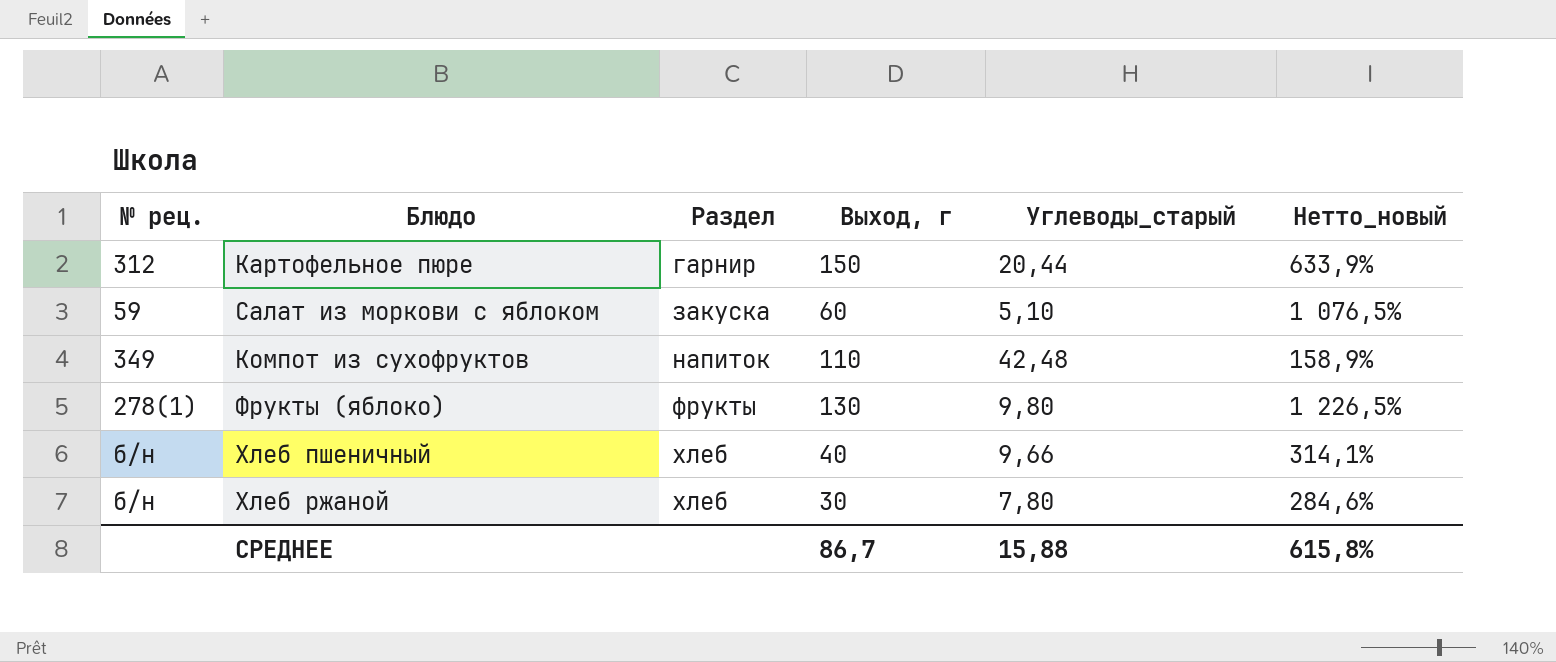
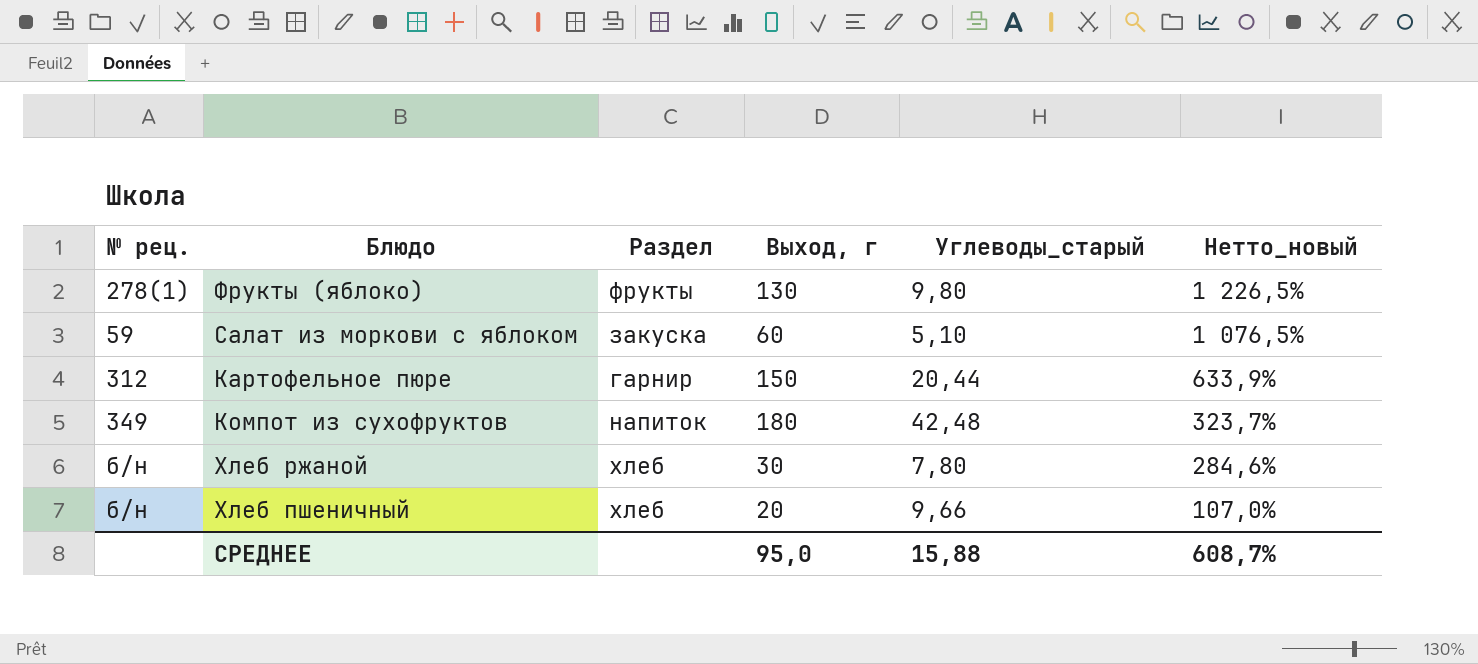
row order: Раздел ascending -> Нетто_новый descending
Компот из сухофруктов | Выход, г: 110 -> 180
Компот из сухофруктов | Нетто_новый: 158,9% -> 323,7%
Хлеб пшеничный | Выход, г: 40 -> 20
Хлеб пшеничный | Нетто_новый: 314,1% -> 107,0%
СРЕДНЕЕ | Выход, г: 86,7 -> 95,0
СРЕДНЕЕ | Нетто_новый: 615,8% -> 608,7%

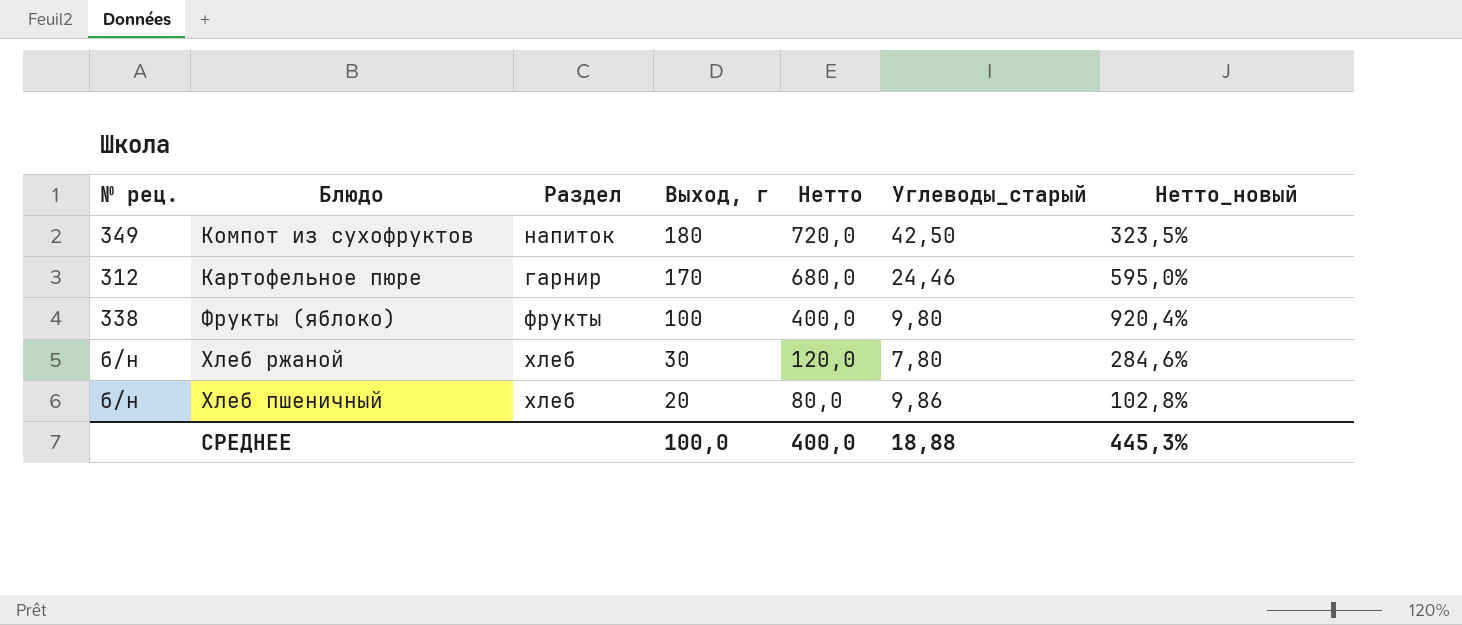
row order: Нетто_новый descending -> Выход, г descending
column Нетто | formula: none -> [Выход, г] * 4
row Салат из моркови с яблоком: 59 | закуска | 60 | 5,10 | 1 076,5% -> none
Компот из сухофруктов | Углеводы_старый: 42,48 -> 42,50
Компот из сухофруктов | Нетто_новый: 323,7% -> 323,5%
Картофельное пюре | Выход, г: 150 -> 170
Картофельное пюре | Углеводы_старый: 20,44 -> 24,46
Картофельное пюре | Нетто_новый: 633,9% -> 595,0%
Фрукты (яблоко) | № рец.: 278(1) -> 338
Фрукты (яблоко) | Выход, г: 130 -> 100
Фрукты (яблоко) | Нетто_новый: 1 226,5% -> 920,4%
Хлеб пшеничный | Углеводы_старый: 9,66 -> 9,86
Хлеб пшеничный | Нетто_новый: 107,0% -> 102,8%
СРЕДНЕЕ | Выход, г: 95,0 -> 100,0
СРЕДНЕЕ | Углеводы_старый: 15,88 -> 18,88
СРЕДНЕЕ | Нетто_новый: 608,7% -> 445,3%

